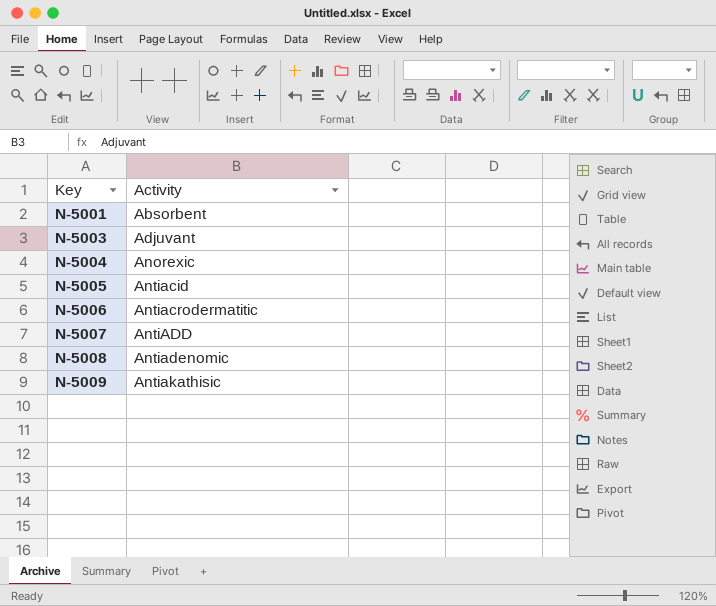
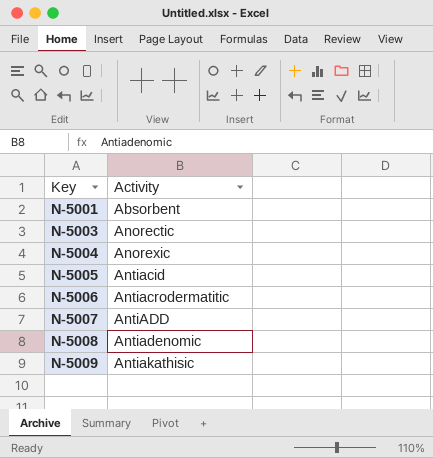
N-5003 | Activity: Adjuvant -> Anorectic

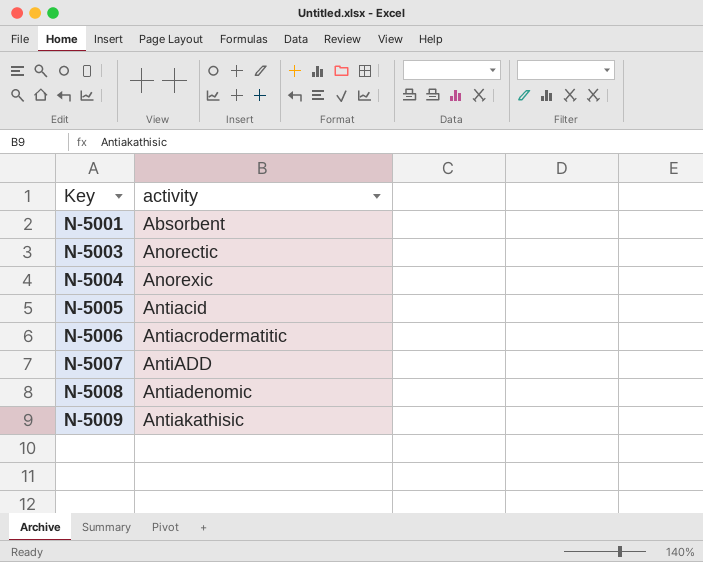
column name: Activity -> activity

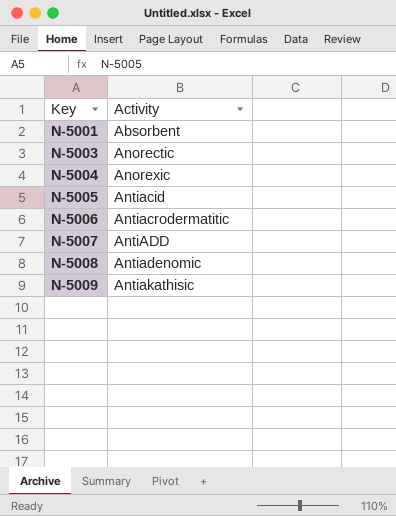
column name: activity -> Activity

